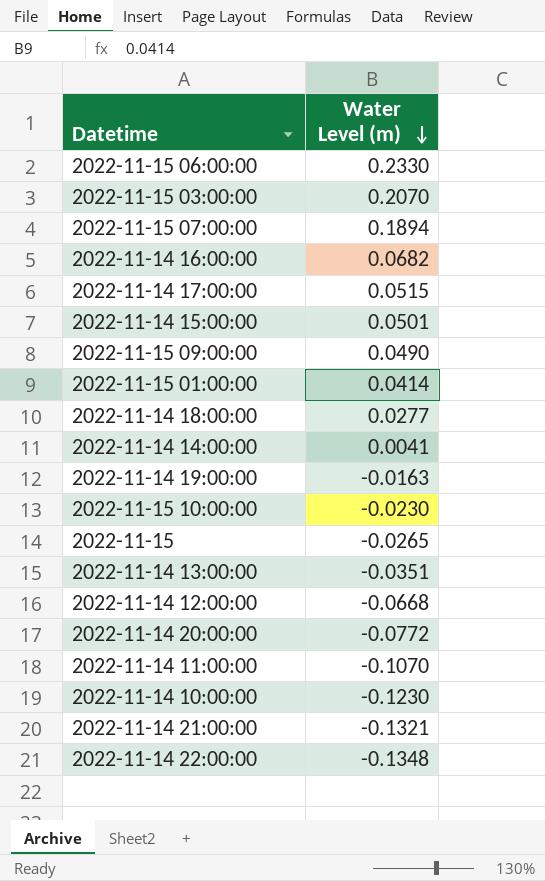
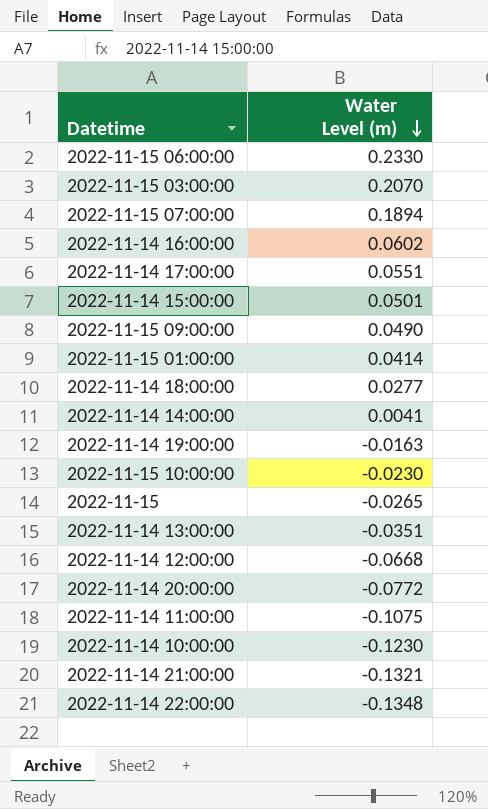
2022-11-14 16:00:00 | Water Level (m): 0.0682 -> 0.0602
2022-11-14 17:00:00 | Water Level (m): 0.0515 -> 0.0551
2022-11-14 11:00:00 | Water Level (m): -0.1070 -> -0.1075

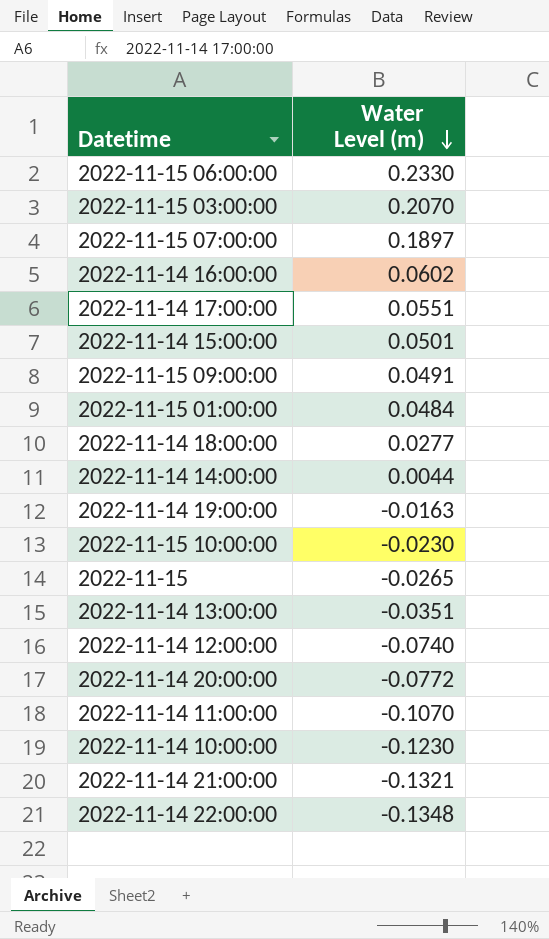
2022-11-15 07:00:00 | Water Level (m): 0.1894 -> 0.1897
2022-11-15 09:00:00 | Water Level (m): 0.0490 -> 0.0491
2022-11-15 01:00:00 | Water Level (m): 0.0414 -> 0.0484
2022-11-14 14:00:00 | Water Level (m): 0.0041 -> 0.0044
2022-11-14 12:00:00 | Water Level (m): -0.0668 -> -0.0740
2022-11-14 11:00:00 | Water Level (m): -0.1075 -> -0.1070

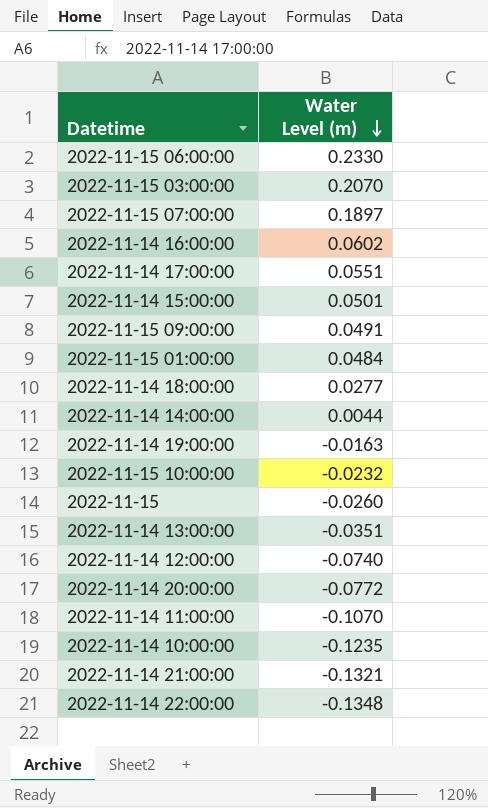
2022-11-15 10:00:00 | Water Level (m): -0.0230 -> -0.0232
2022-11-15 | Water Level (m): -0.0265 -> -0.0260
2022-11-14 10:00:00 | Water Level (m): -0.1230 -> -0.1235

